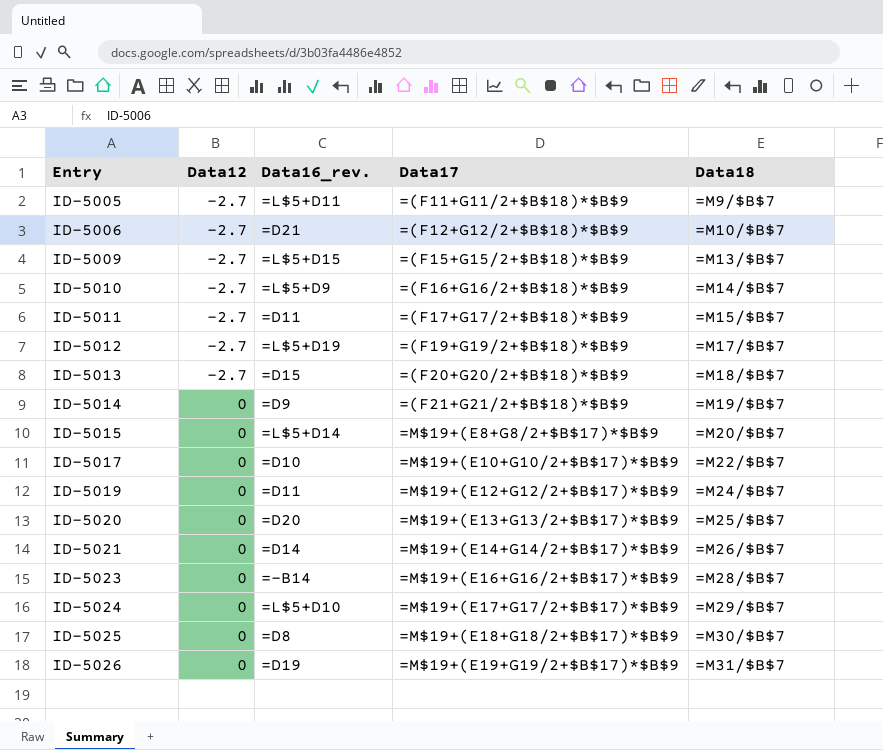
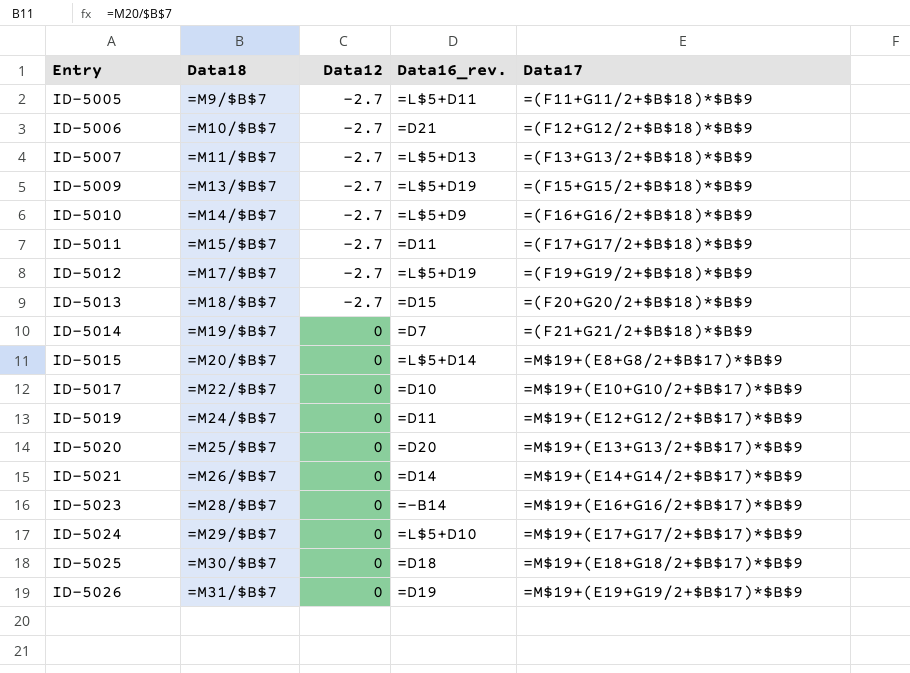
column Data18 | position: 5 -> 2
row ID-5007: none -> =M11/$B$7 | -2.7 | =L$5+D13 | =(F13+G13/2+$B$18)*$B$9
ID-5009 | Data16_rev.: =L$5+D15 -> =L$5+D19
ID-5014 | Data16_rev.: =D9 -> =D7
ID-5025 | Data16_rev.: =D8 -> =D18

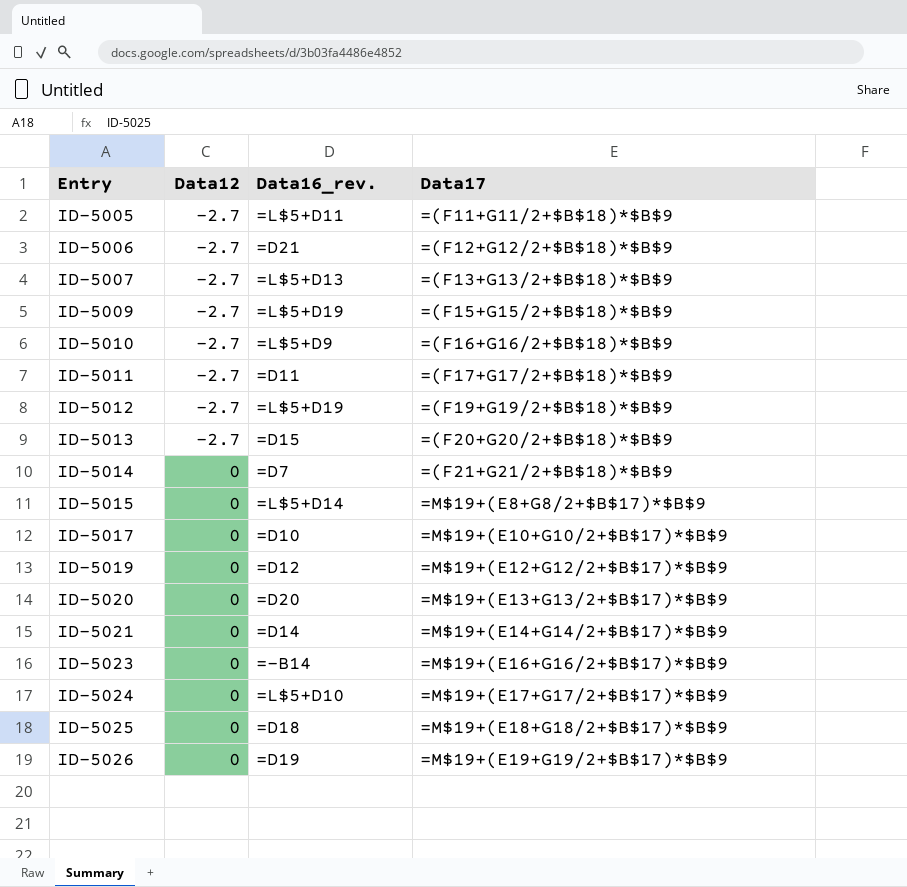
column Data18 | position: 2 -> none
ID-5019 | Data16_rev.: =D11 -> =D12

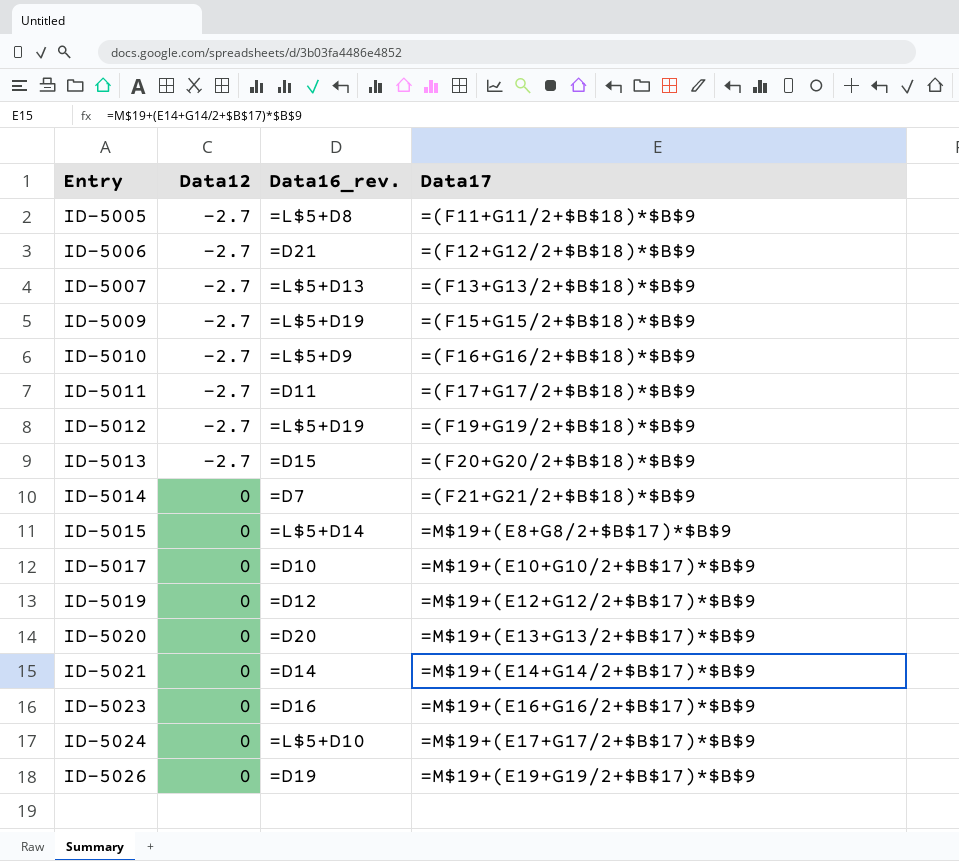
row ID-5025: 0 | =D18 | =M$19+(E18+G18/2+$B$17)*$B$9 -> none
ID-5005 | Data16_rev.: =L$5+D11 -> =L$5+D8
ID-5023 | Data16_rev.: =-B14 -> =D16

